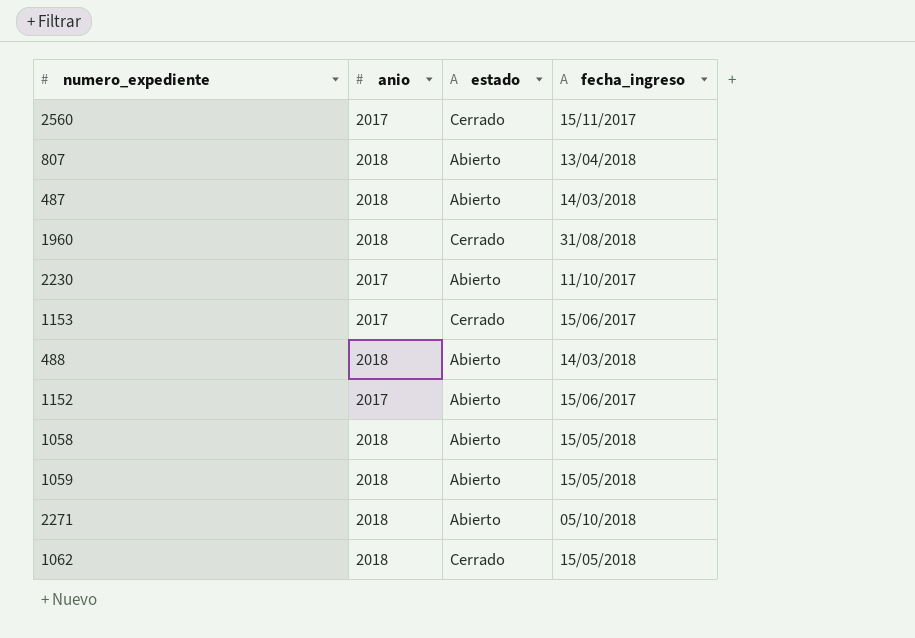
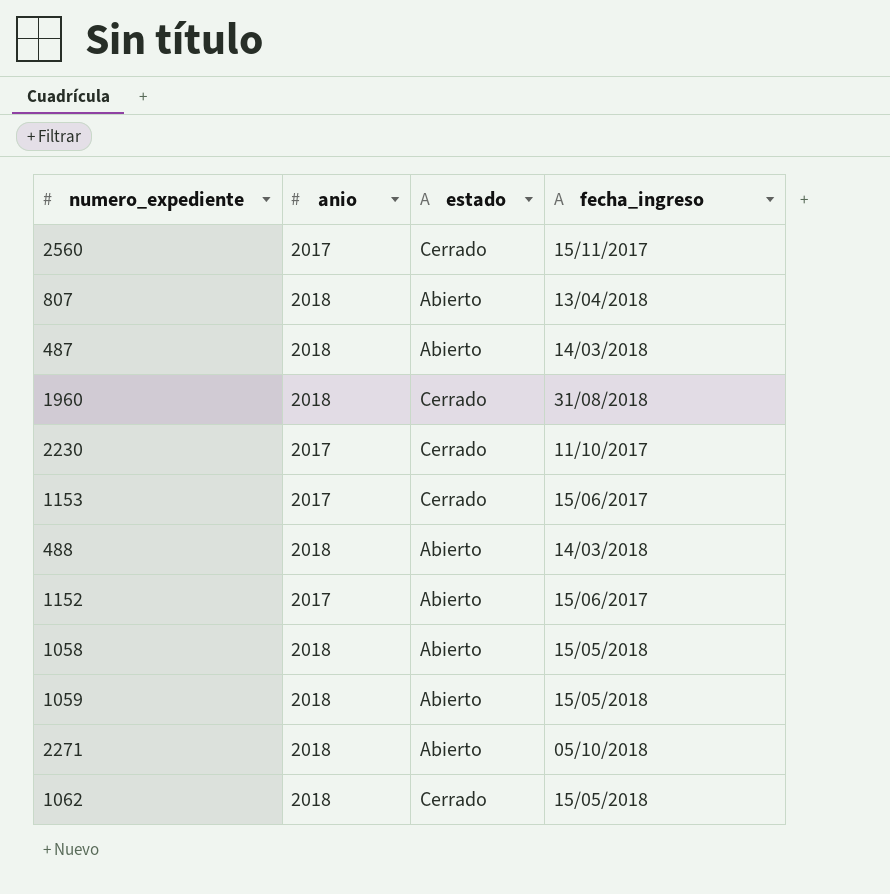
2230 | estado: Abierto -> Cerrado

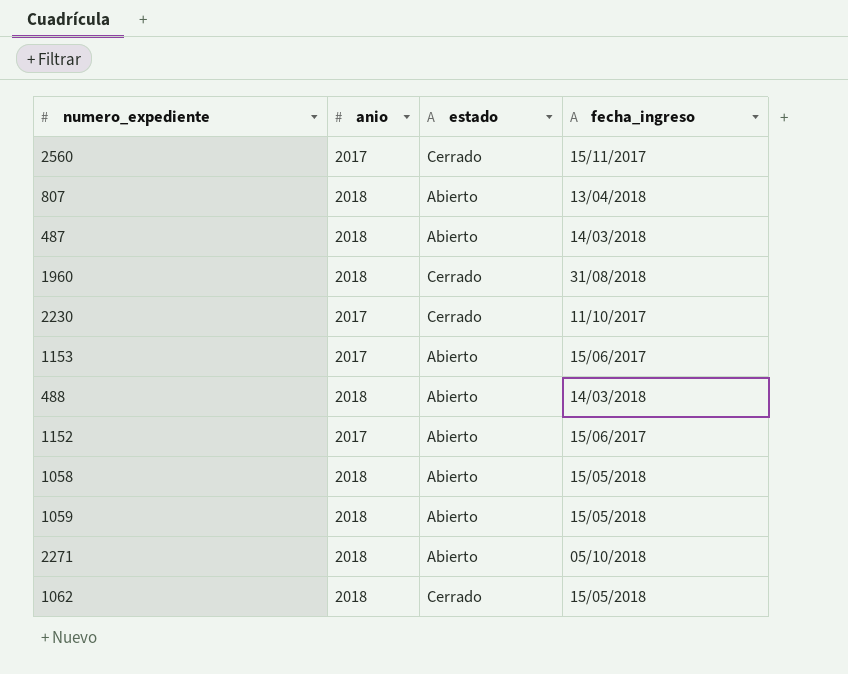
1153 | estado: Cerrado -> Abierto

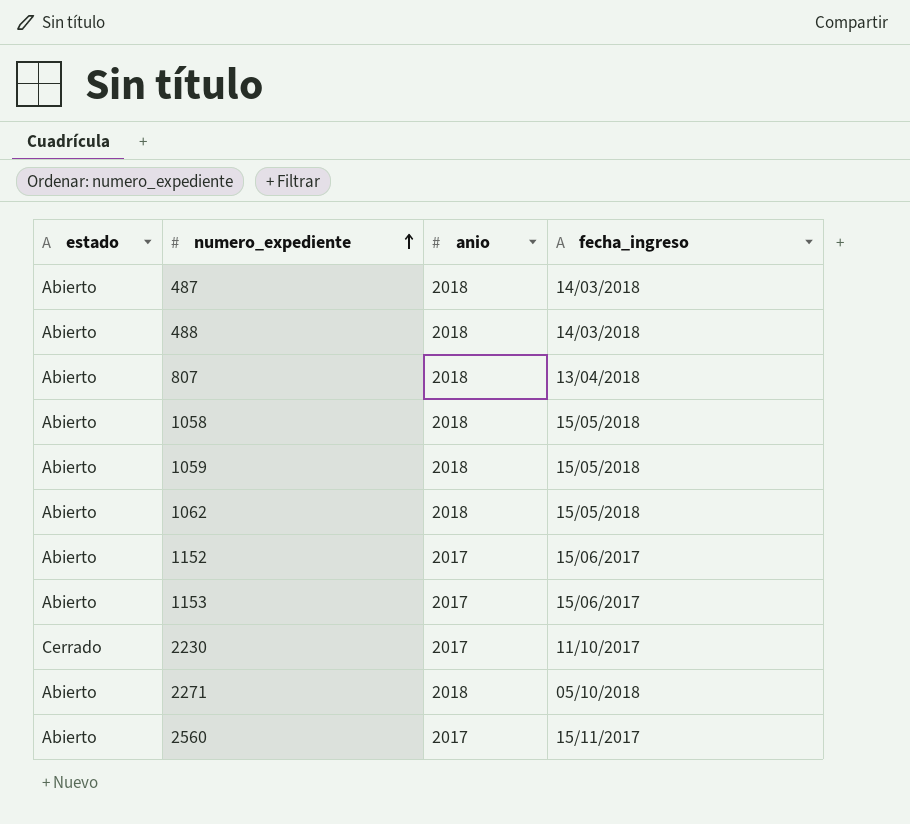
row order: none -> numero_expediente ascending
column estado | position: 3 -> 1
row 1960: 2018 | Cerrado | 31/08/2018 -> none
1062 | estado: Cerrado -> Abierto
2560 | estado: Cerrado -> Abierto

